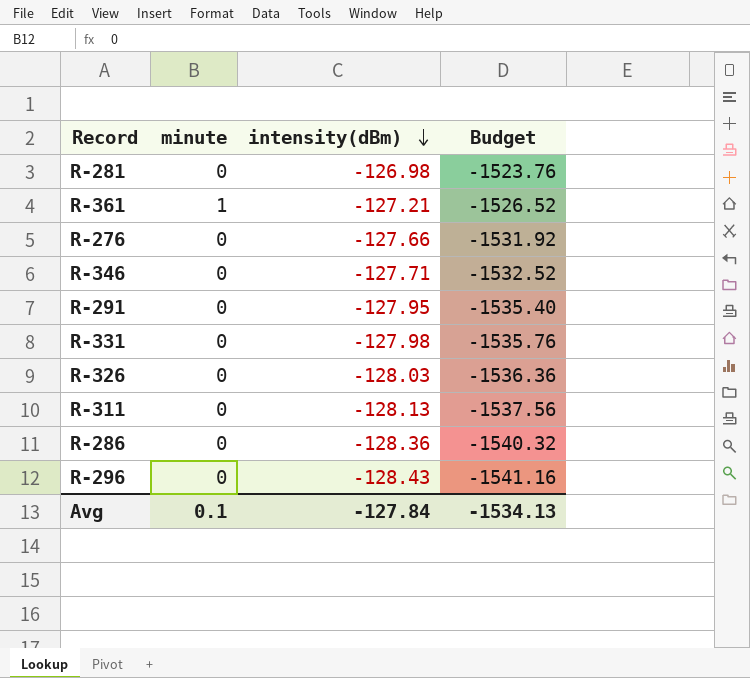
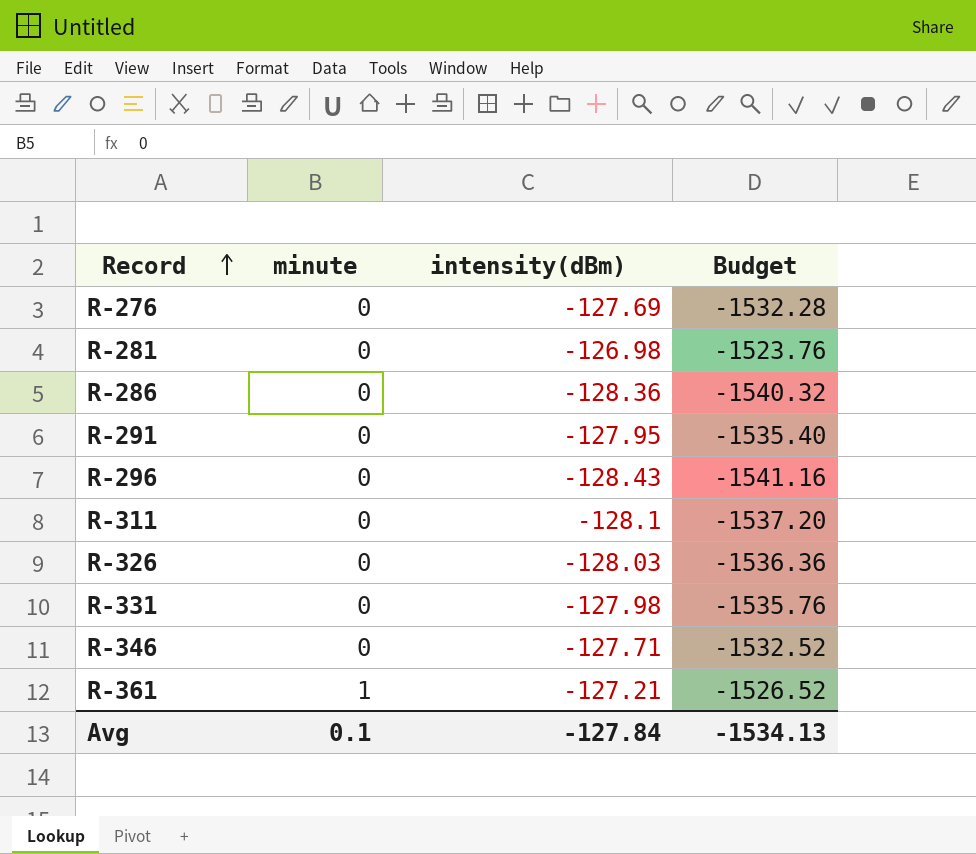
row order: intensity(dBm) descending -> Record ascending
R-276 | intensity(dBm): -127.66 -> -127.69
R-276 | Budget: -1531.92 -> -1532.28
R-311 | intensity(dBm): -128.13 -> -128.1
R-311 | Budget: -1537.56 -> -1537.20

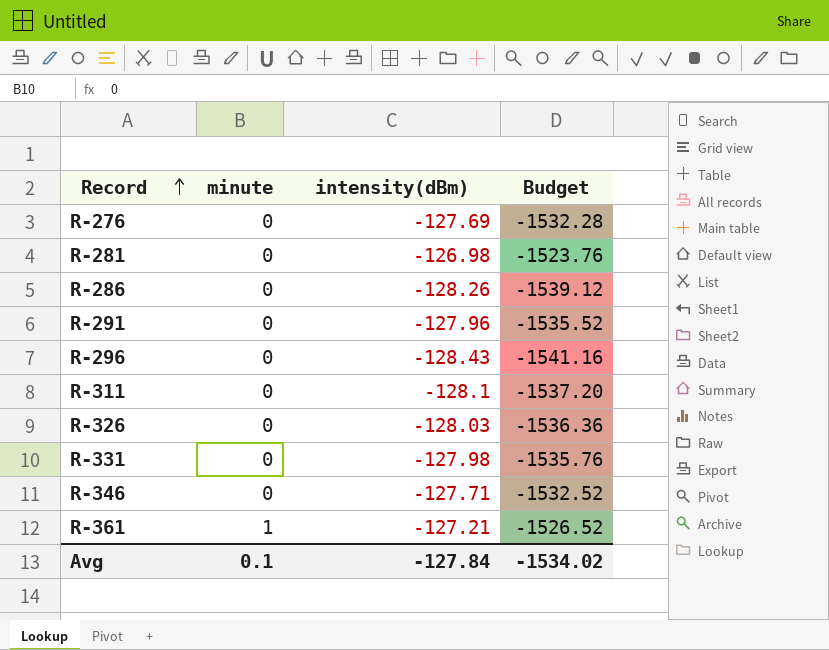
R-286 | intensity(dBm): -128.36 -> -128.26
R-286 | Budget: -1540.32 -> -1539.12
R-291 | intensity(dBm): -127.95 -> -127.96
R-291 | Budget: -1535.40 -> -1535.52
Avg | Budget: -1534.13 -> -1534.02

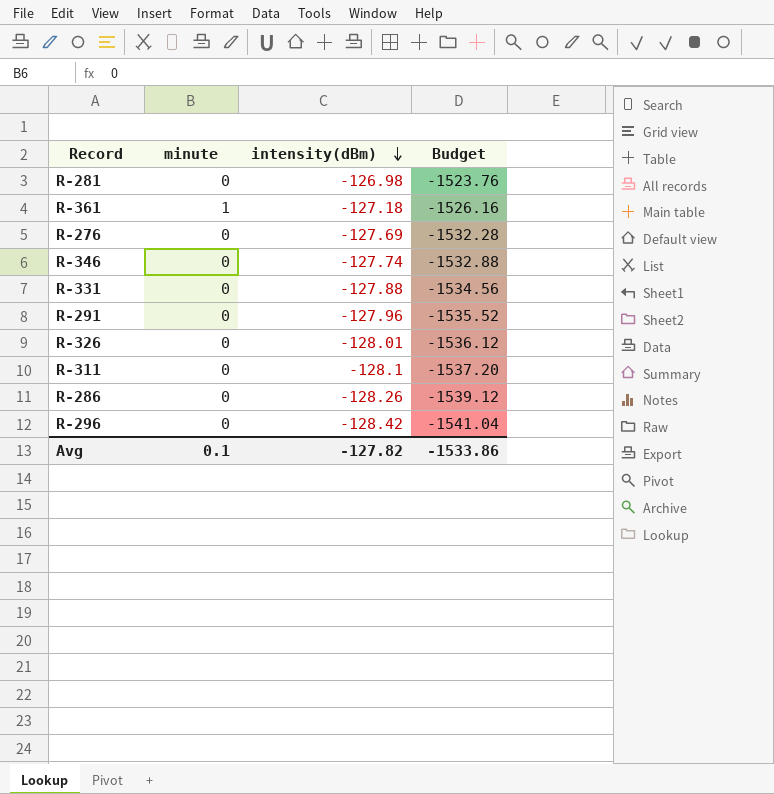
row order: Record ascending -> intensity(dBm) descending
R-361 | intensity(dBm): -127.21 -> -127.18
R-361 | Budget: -1526.52 -> -1526.16
R-346 | intensity(dBm): -127.71 -> -127.74
R-346 | Budget: -1532.52 -> -1532.88
R-331 | intensity(dBm): -127.98 -> -127.88
R-331 | Budget: -1535.76 -> -1534.56
R-326 | intensity(dBm): -128.03 -> -128.01
R-326 | Budget: -1536.36 -> -1536.12
R-296 | intensity(dBm): -128.43 -> -128.42
R-296 | Budget: -1541.16 -> -1541.04
Avg | intensity(dBm): -127.84 -> -127.82
Avg | Budget: -1534.02 -> -1533.86

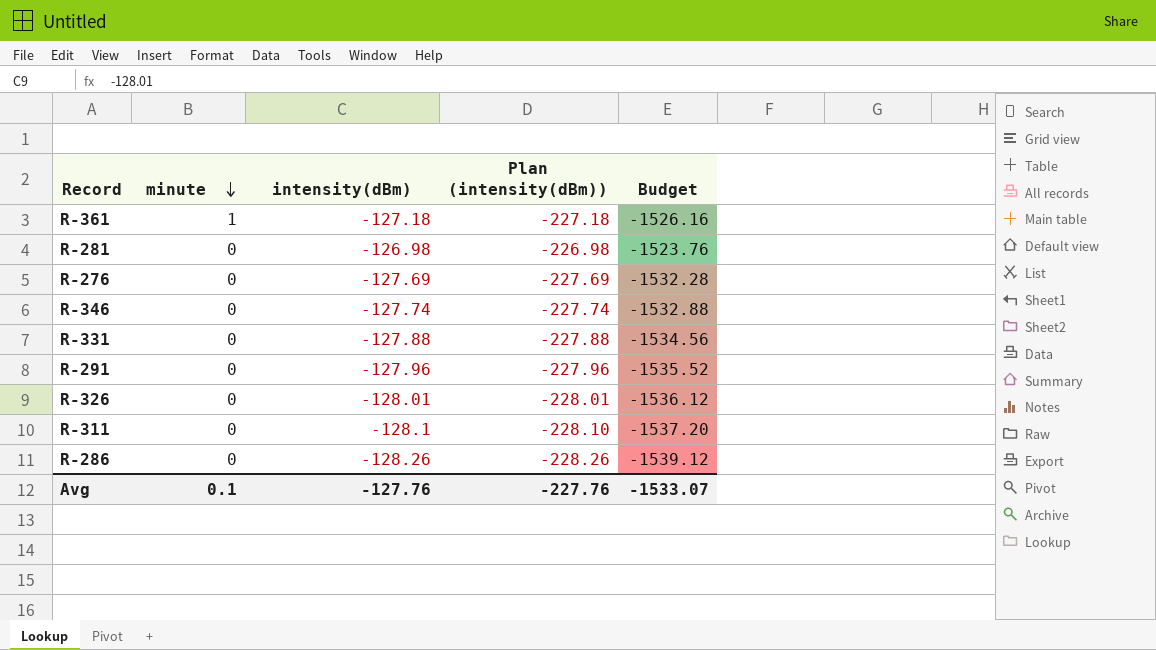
row order: intensity(dBm) descending -> minute descending
column Plan (intensity(dBm)) | formula: none -> [intensity(dBm)] - 100
row R-296: 0 | -128.42 | -1541.04 -> none
Avg | intensity(dBm): -127.82 -> -127.76
Avg | Budget: -1533.86 -> -1533.07

